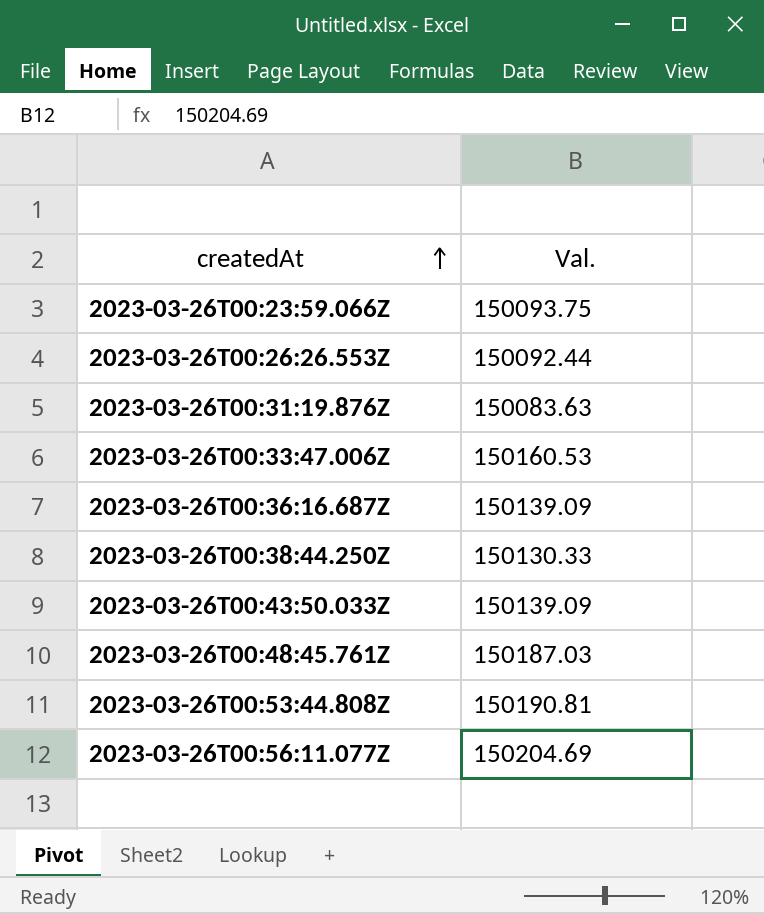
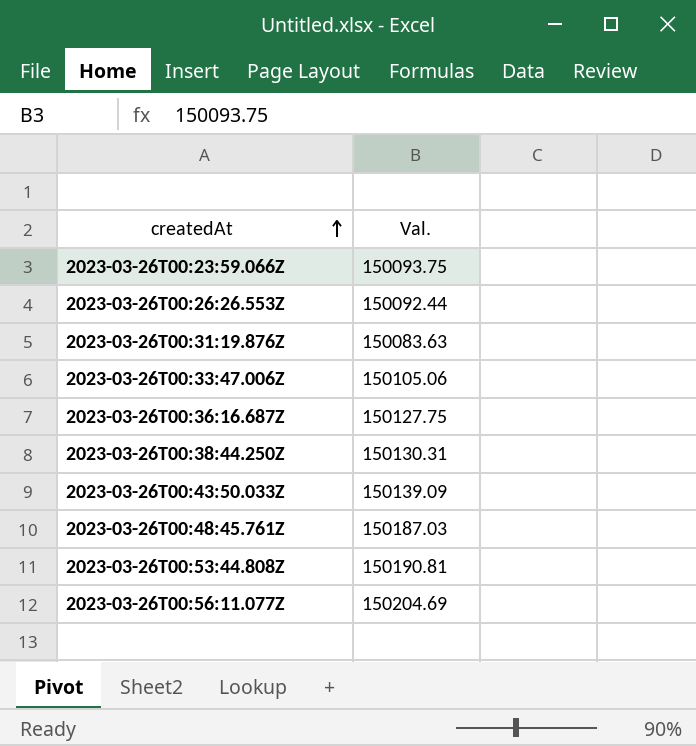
2023-03-26T00:33:47.006Z | Val.: 150160.53 -> 150105.06
2023-03-26T00:36:16.687Z | Val.: 150139.09 -> 150127.75
2023-03-26T00:38:44.250Z | Val.: 150130.33 -> 150130.31

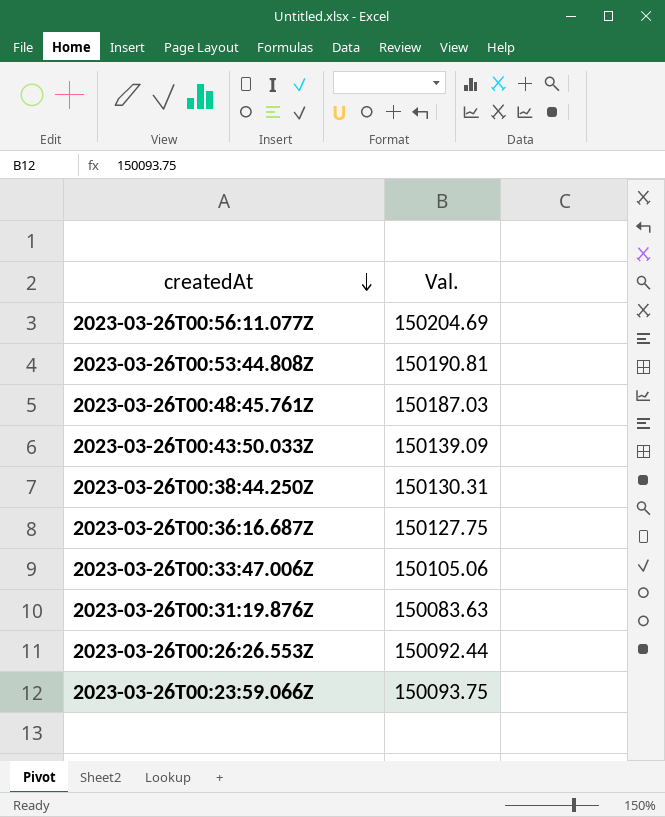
row order: createdAt ascending -> createdAt descending

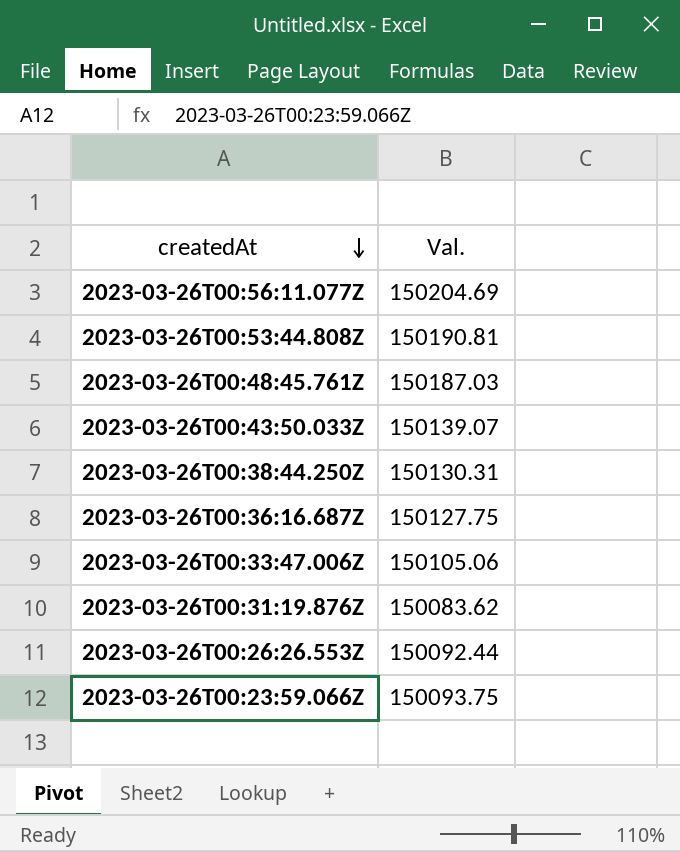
2023-03-26T00:43:50.033Z | Val.: 150139.09 -> 150139.07
2023-03-26T00:31:19.876Z | Val.: 150083.63 -> 150083.62

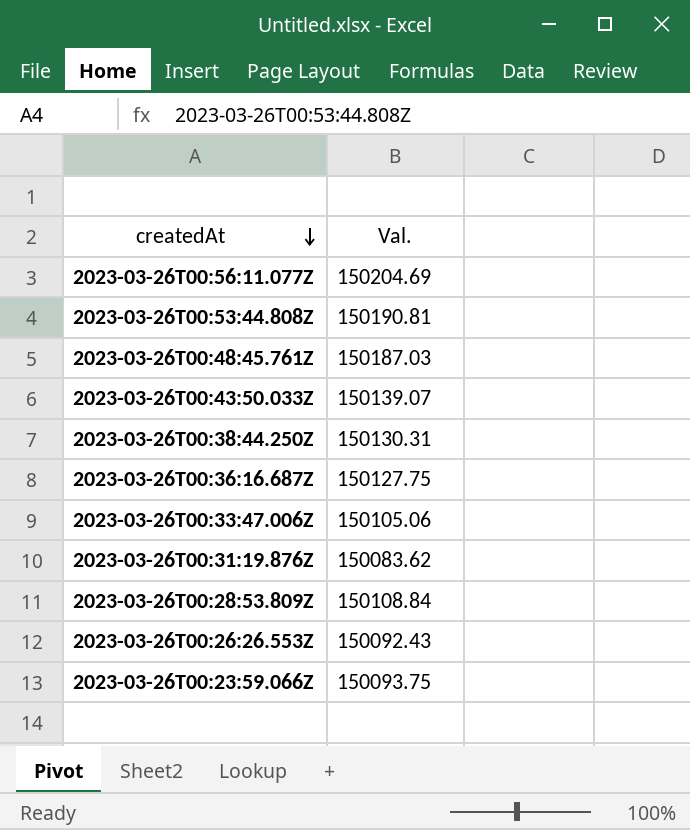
row 2023-03-26T00:28:53.809Z: none -> 150108.84
2023-03-26T00:26:26.553Z | Val.: 150092.44 -> 150092.43

